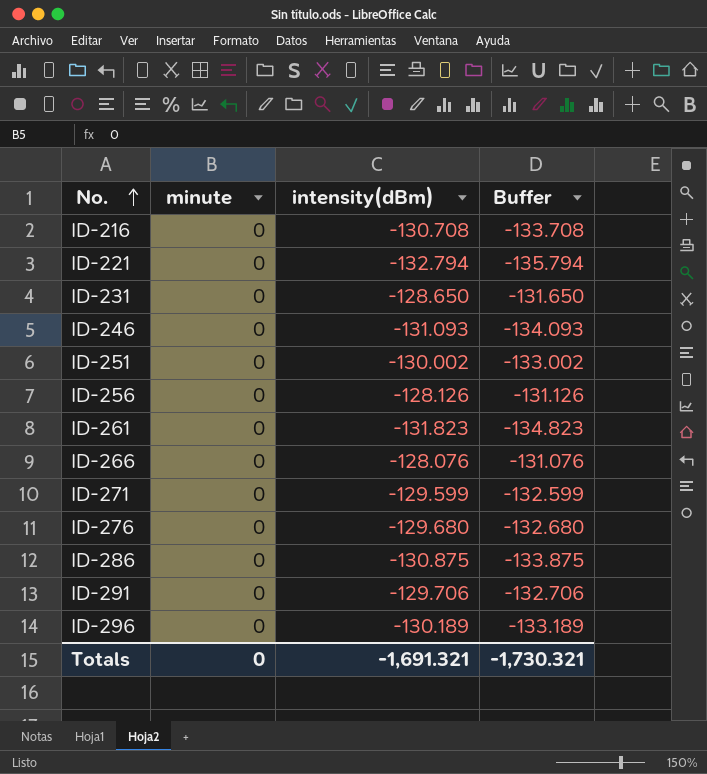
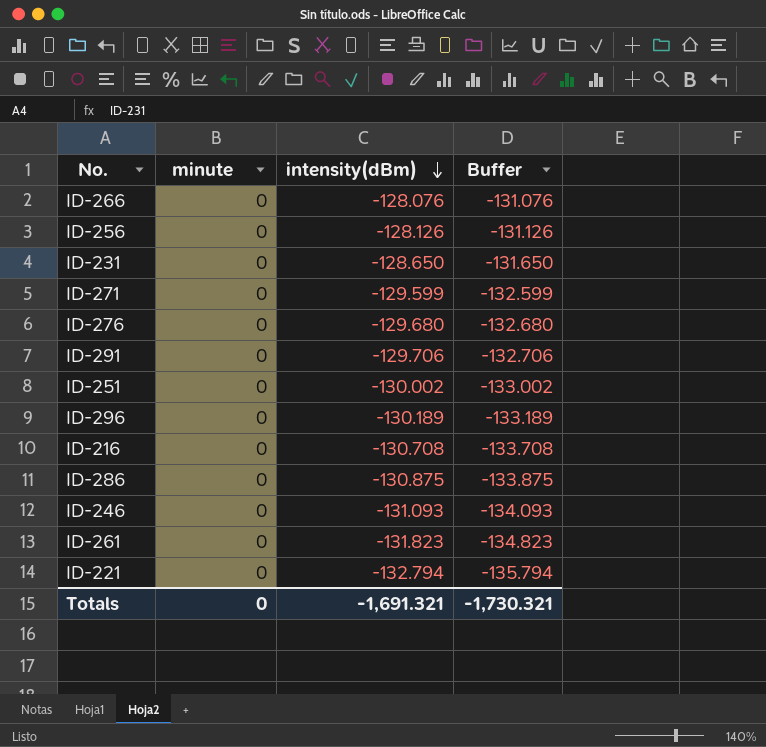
row order: No. ascending -> intensity(dBm) descending

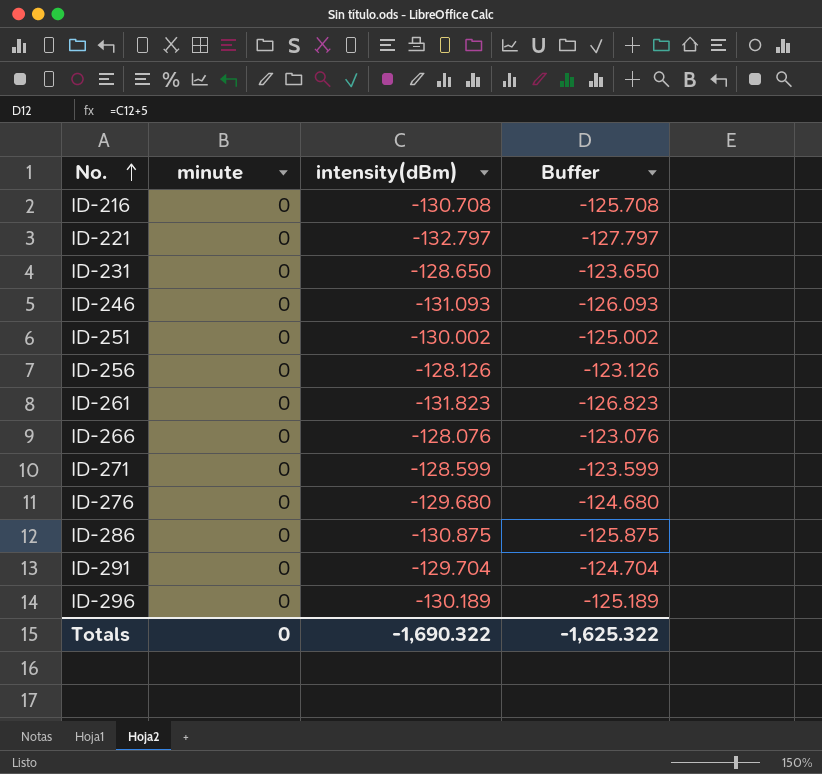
row order: intensity(dBm) descending -> No. ascending
column Buffer | formula: [intensity(dBm)] - 3 -> [intensity(dBm)] + 5
ID-221 | intensity(dBm): -132.794 -> -132.797
ID-271 | intensity(dBm): -129.599 -> -128.599
ID-291 | intensity(dBm): -129.706 -> -129.704
Totals | intensity(dBm): -1,691.321 -> -1,690.322
Totals | Buffer: -1,730.321 -> -1,625.322

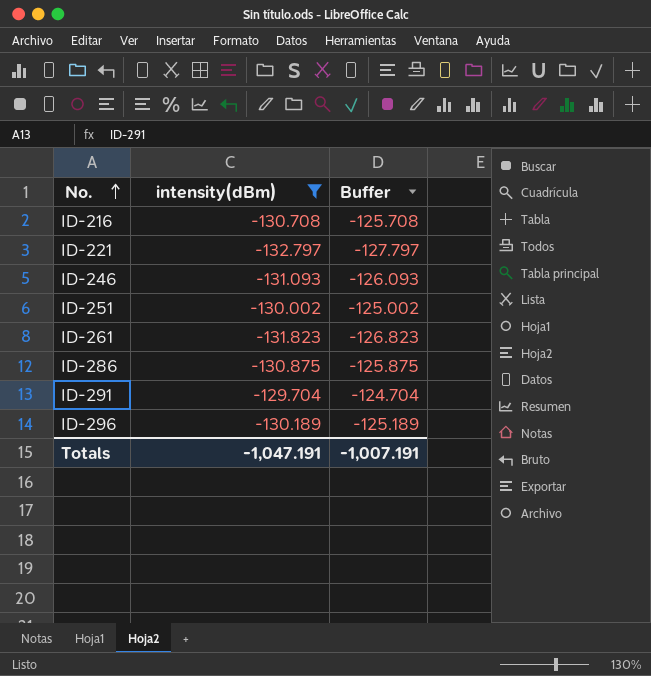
filter: none -> intensity(dBm) <= -129.704
column minute | position: 2 -> none
Totals | intensity(dBm): -1,690.322 -> -1,047.191
Totals | Buffer: -1,625.322 -> -1,007.191

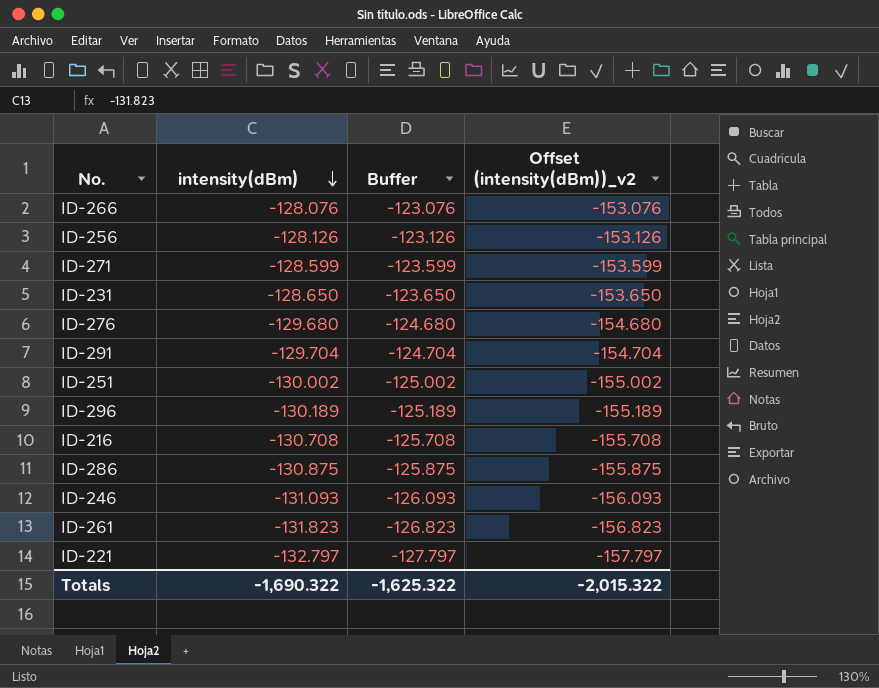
filter: intensity(dBm) <= -129.704 -> none
row order: No. ascending -> intensity(dBm) descending
column Offset (intensity(dBm))_v2 | formula: none -> [intensity(dBm)] - 25
Totals | intensity(dBm): -1,047.191 -> -1,690.322
Totals | Buffer: -1,007.191 -> -1,625.322

